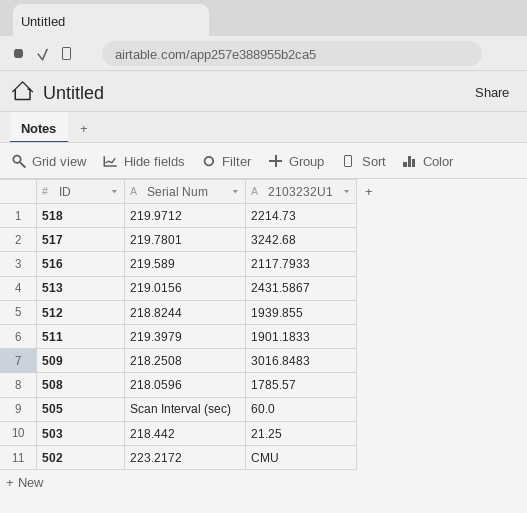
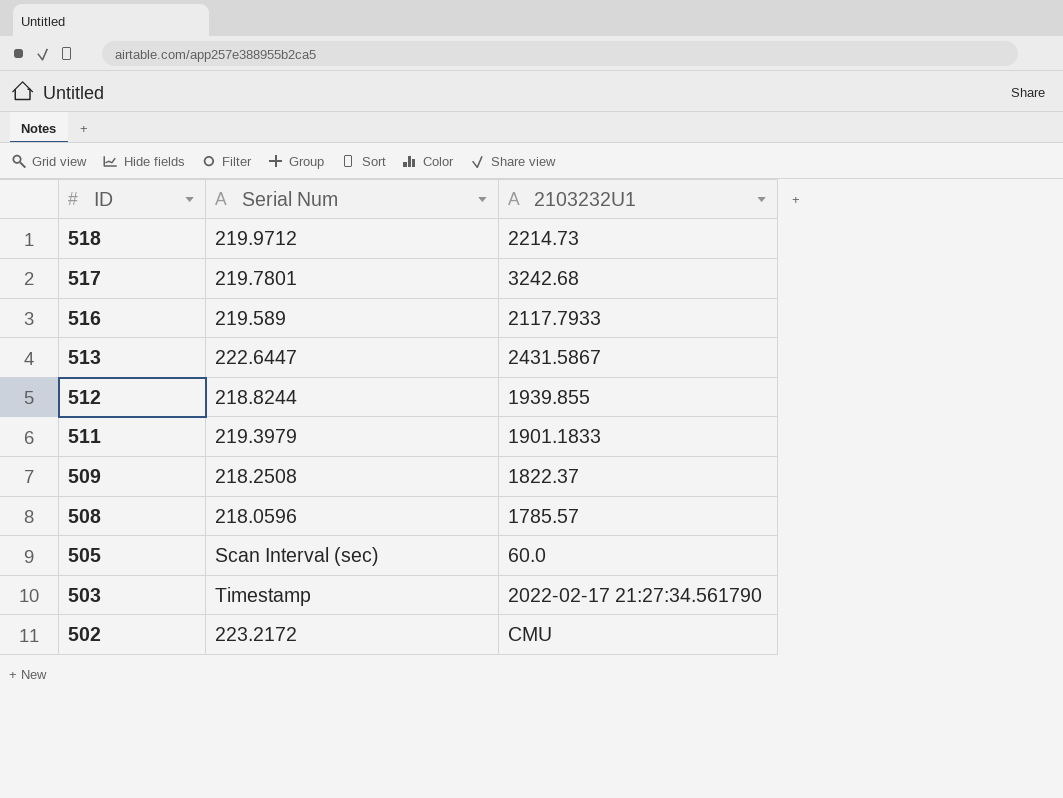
513 | Serial Num: 219.0156 -> 222.6447
509 | 2103232U1: 3016.8483 -> 1822.37
503 | Serial Num: 218.442 -> Timestamp
503 | 2103232U1: 21.25 -> 2022-02-17 21:27:34.561790

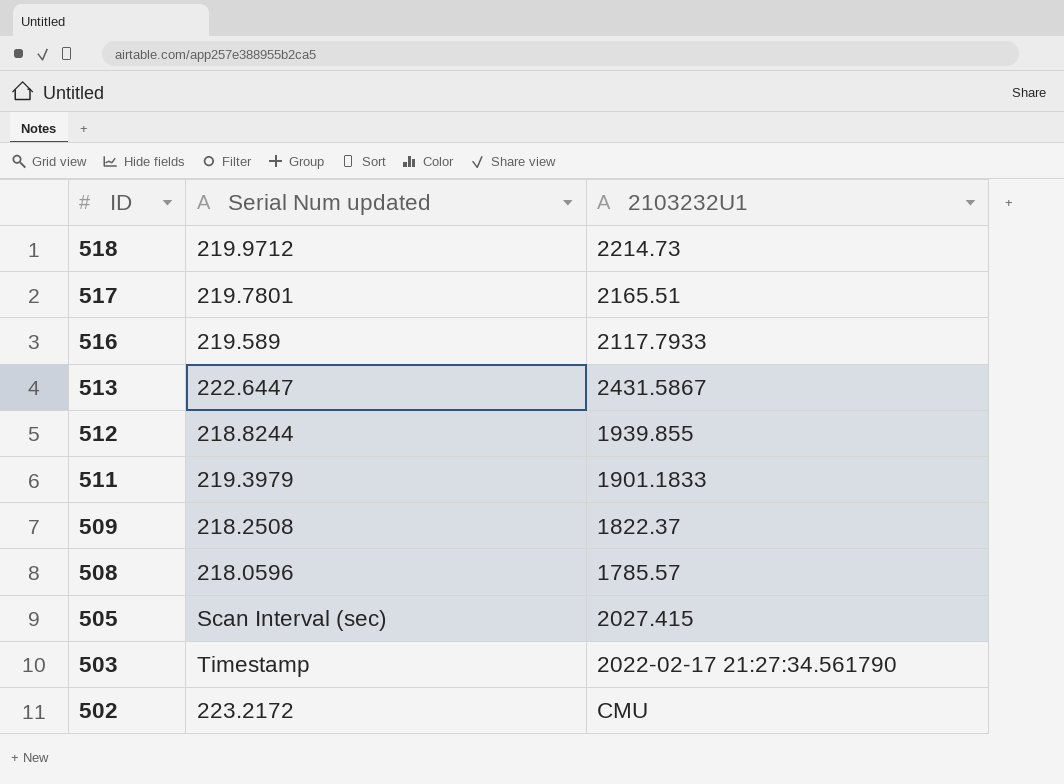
column name: Serial Num -> Serial Num updated
517 | 2103232U1: 3242.68 -> 2165.51
505 | 2103232U1: 60.0 -> 2027.415

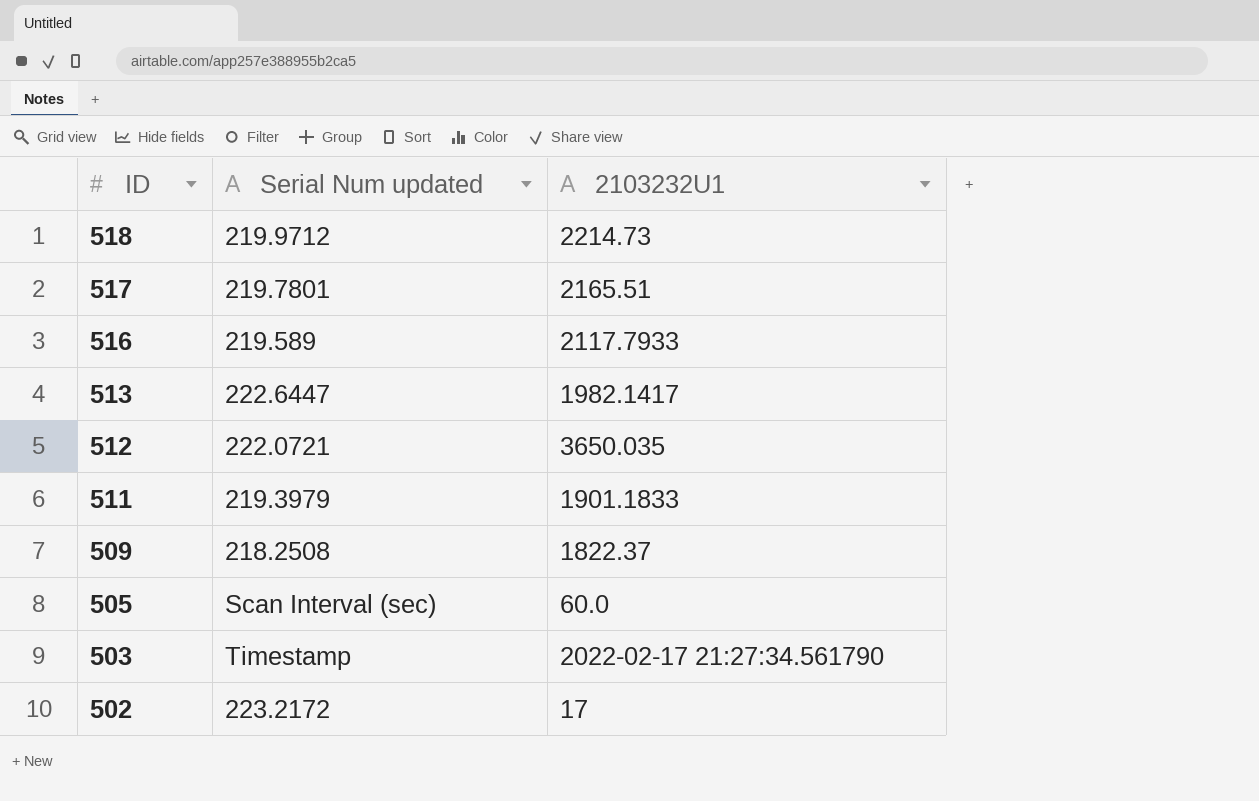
row 508: 218.0596 | 1785.57 -> none
513 | 2103232U1: 2431.5867 -> 1982.1417
512 | Serial Num updated: 218.8244 -> 222.0721
512 | 2103232U1: 1939.855 -> 3650.035
505 | 2103232U1: 2027.415 -> 60.0
502 | 2103232U1: CMU -> 17

